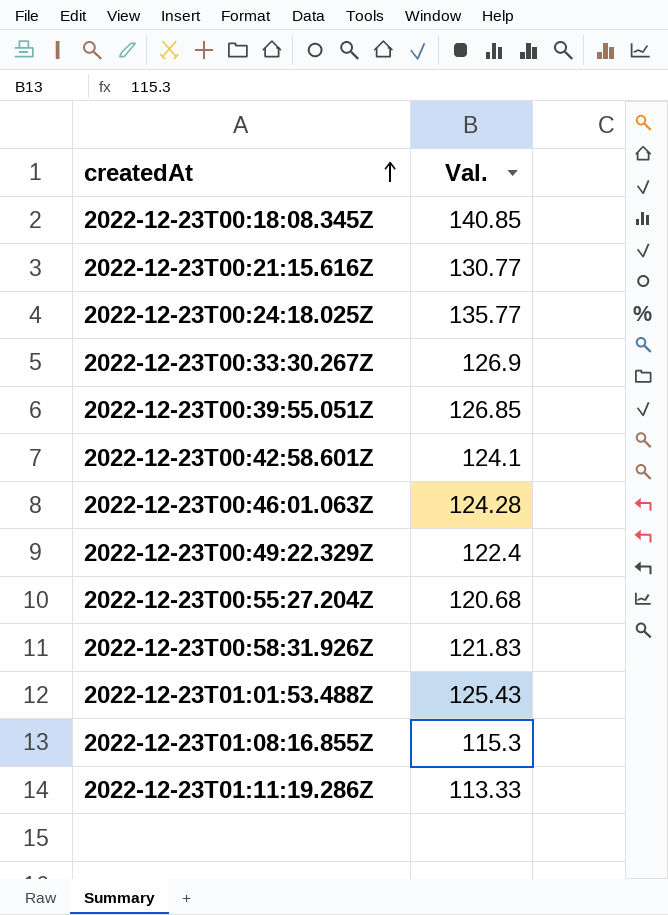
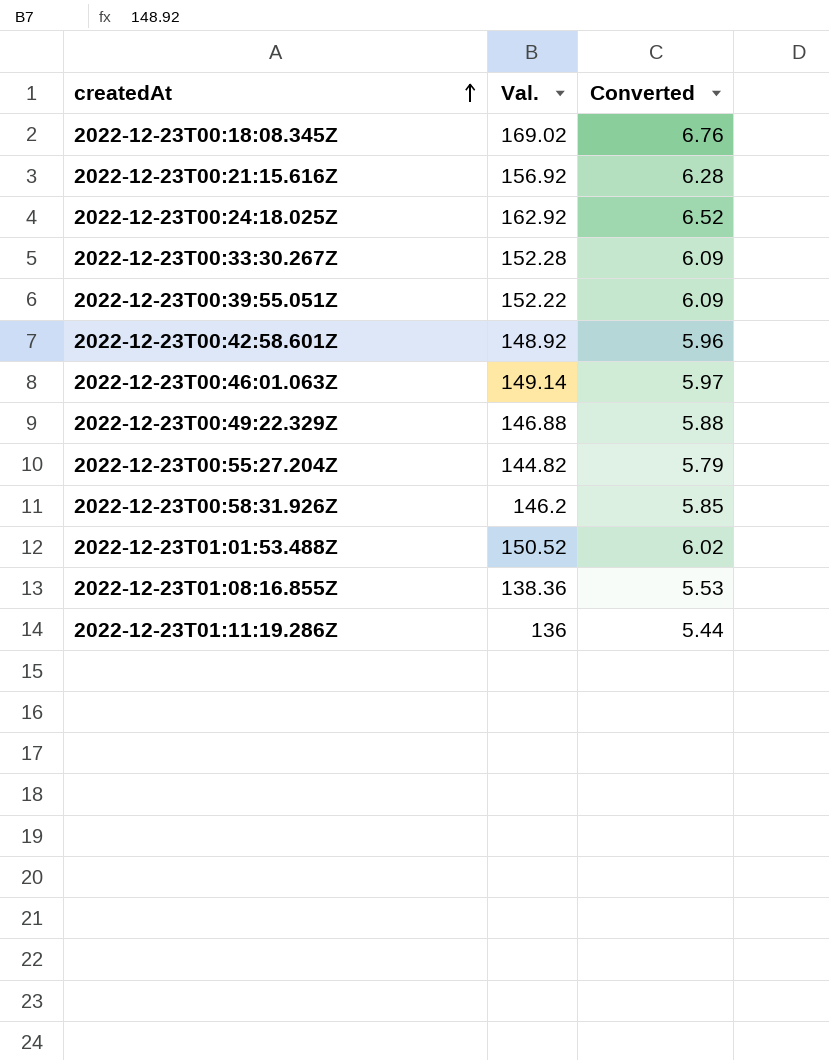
column Converted | formula: none -> [Val.] * 0.04
2022-12-23T00:18:08.345Z | Val.: 140.85 -> 169.02
2022-12-23T00:21:15.616Z | Val.: 130.77 -> 156.92
2022-12-23T00:24:18.025Z | Val.: 135.77 -> 162.92
2022-12-23T00:33:30.267Z | Val.: 126.9 -> 152.28
2022-12-23T00:39:55.051Z | Val.: 126.85 -> 152.22
2022-12-23T00:42:58.601Z | Val.: 124.1 -> 148.92
2022-12-23T00:46:01.063Z | Val.: 124.28 -> 149.14
2022-12-23T00:49:22.329Z | Val.: 122.4 -> 146.88
2022-12-23T00:55:27.204Z | Val.: 120.68 -> 144.82
2022-12-23T00:58:31.926Z | Val.: 121.83 -> 146.2
2022-12-23T01:01:53.488Z | Val.: 125.43 -> 150.52
2022-12-23T01:08:16.855Z | Val.: 115.3 -> 138.36
2022-12-23T01:11:19.286Z | Val.: 113.33 -> 136

